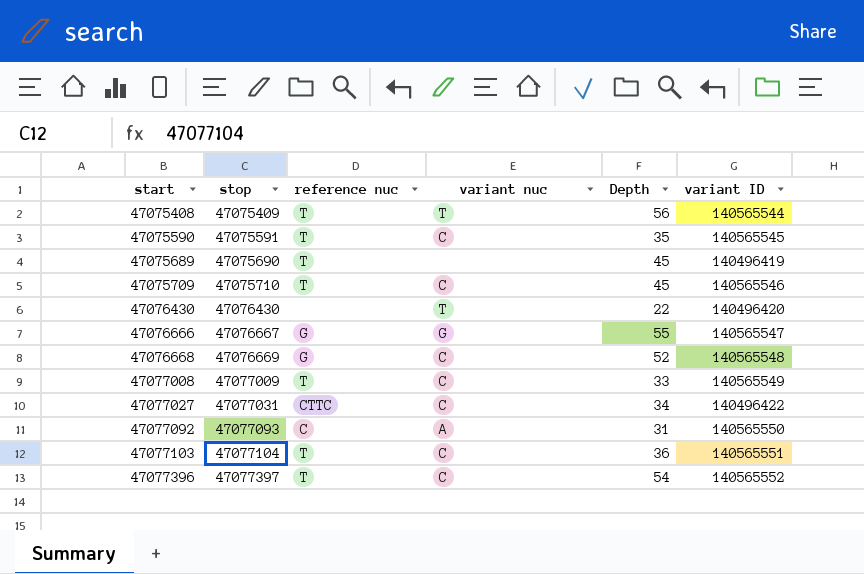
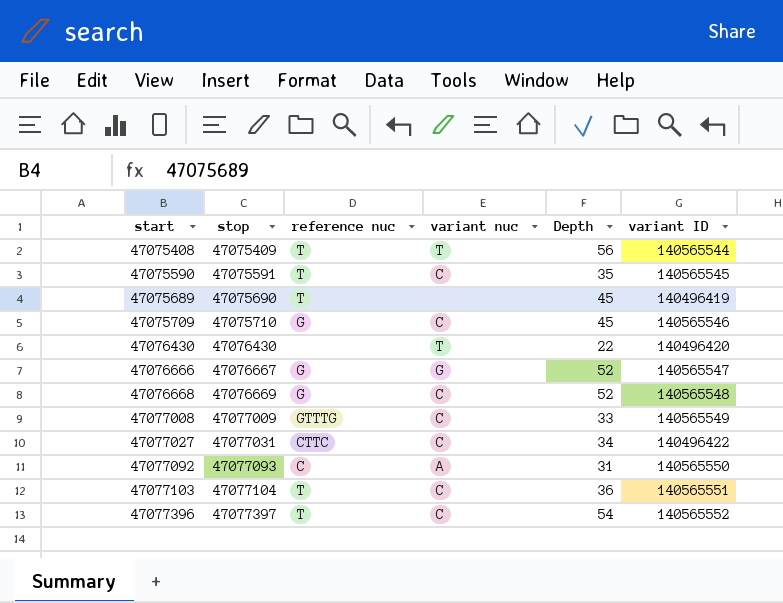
47075709 | reference nuc: T -> G
47076666 | Depth: 55 -> 52
47077008 | reference nuc: T -> GTTTG

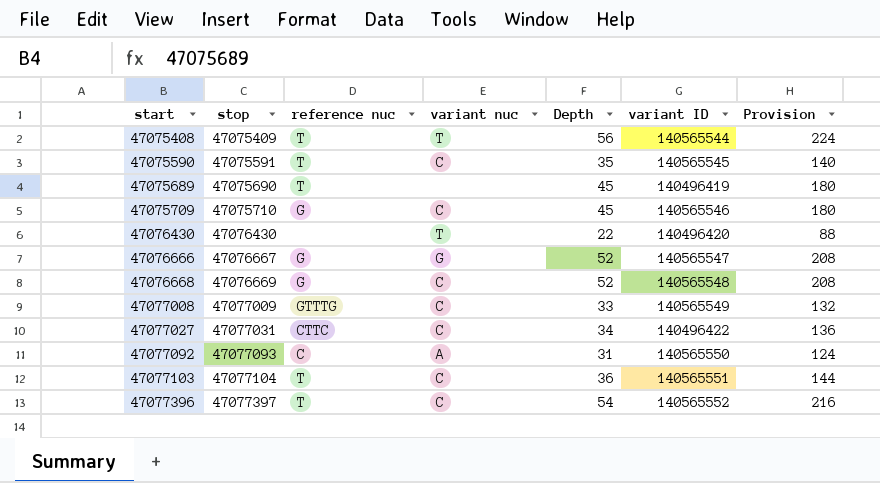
column Provision | formula: none -> [Depth] * 4

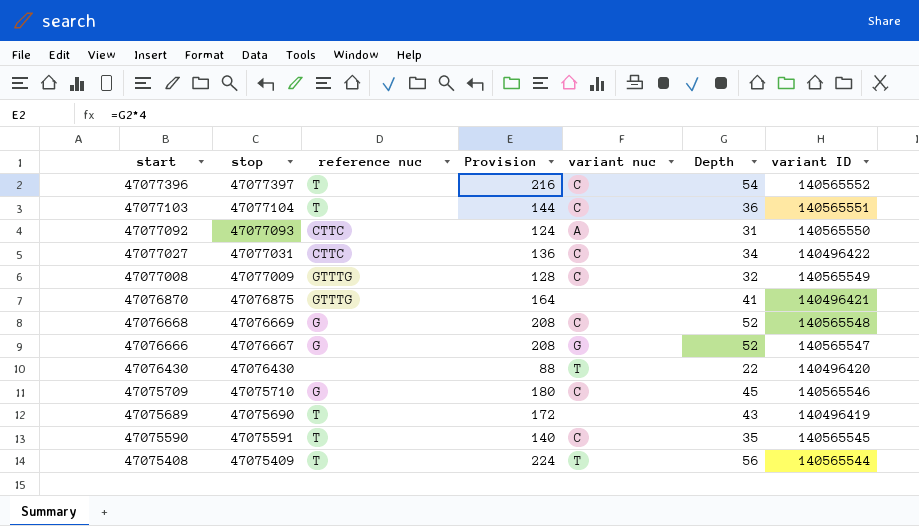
row order: start ascending -> start descending
column Provision | position: 7 -> 4
47077092 | reference nuc: C -> CTTC
47077008 | Provision: 132 -> 128
47077008 | Depth: 33 -> 32
row 47076870: none -> 47076875 | GTTTG | 164 | none | 41 | 140496421
47075689 | Provision: 180 -> 172
47075689 | Depth: 45 -> 43

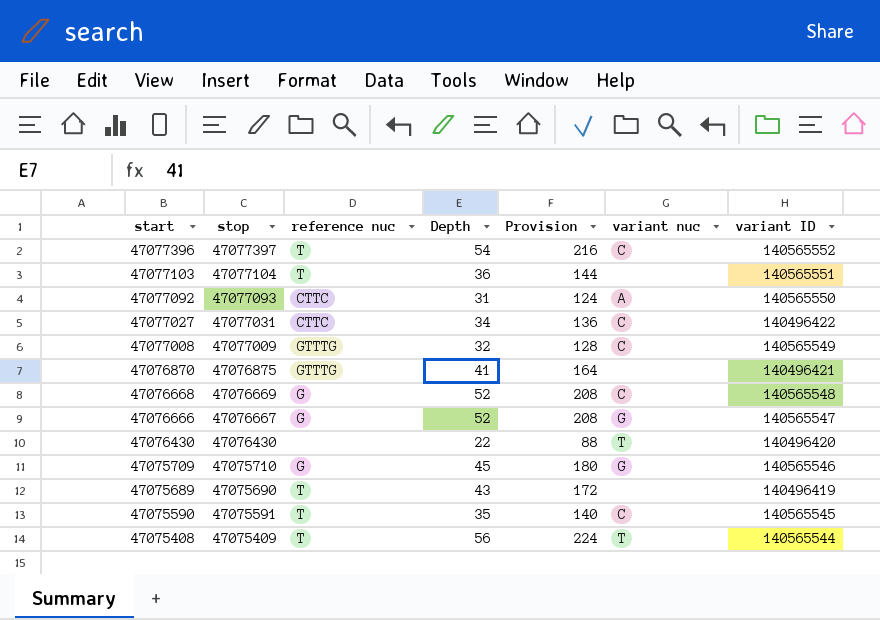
column Depth | position: 6 -> 4
47077103 | variant nuc: C -> none
47075709 | variant nuc: C -> G

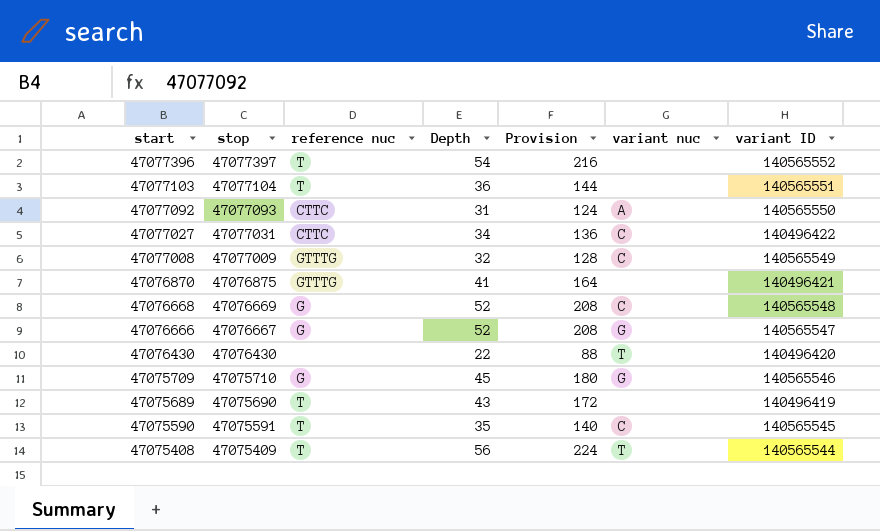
47077396 | variant nuc: C -> none

